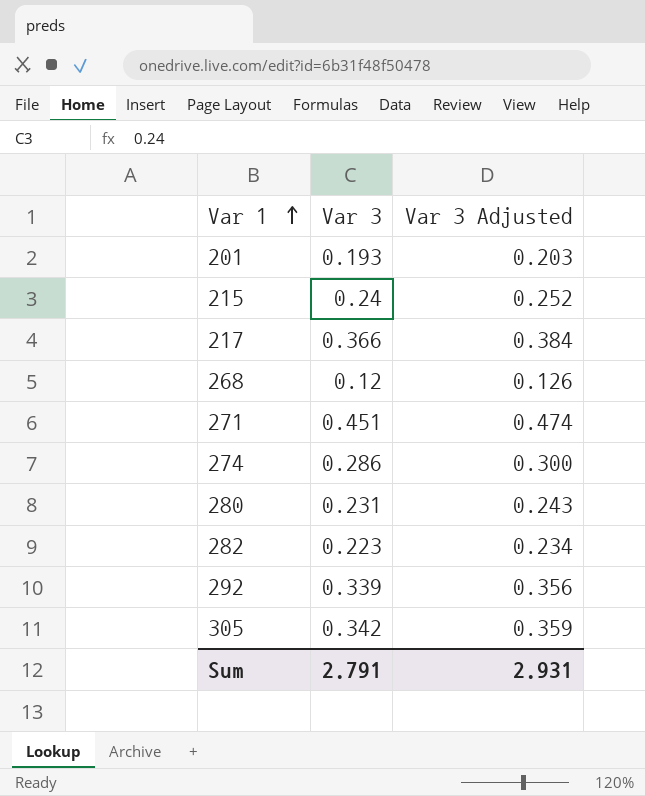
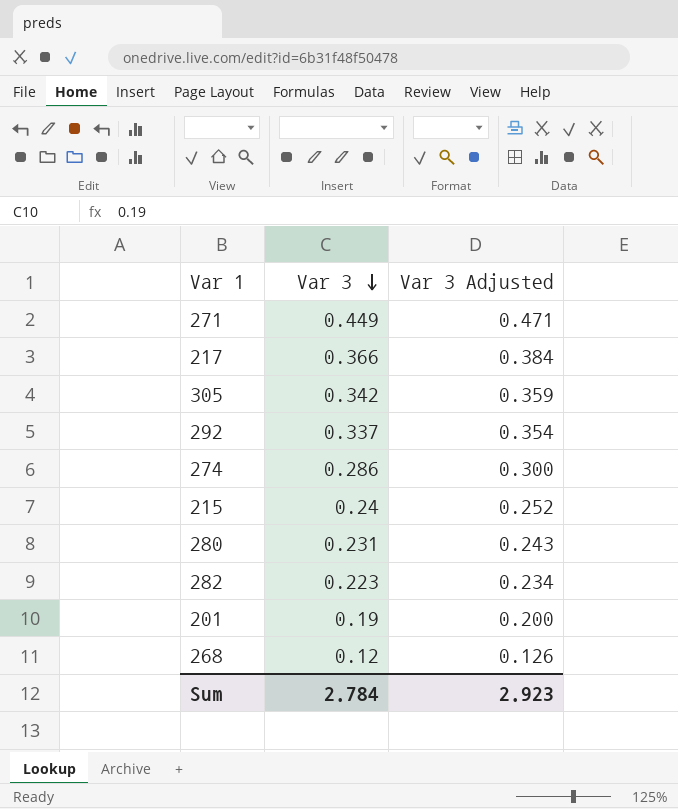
row order: Var 1 ascending -> Var 3 descending
271 | Var 3: 0.451 -> 0.449
271 | Var 3 Adjusted: 0.474 -> 0.471
292 | Var 3: 0.339 -> 0.337
292 | Var 3 Adjusted: 0.356 -> 0.354
201 | Var 3: 0.193 -> 0.19
201 | Var 3 Adjusted: 0.203 -> 0.200
Sum | Var 3: 2.791 -> 2.784
Sum | Var 3 Adjusted: 2.931 -> 2.923

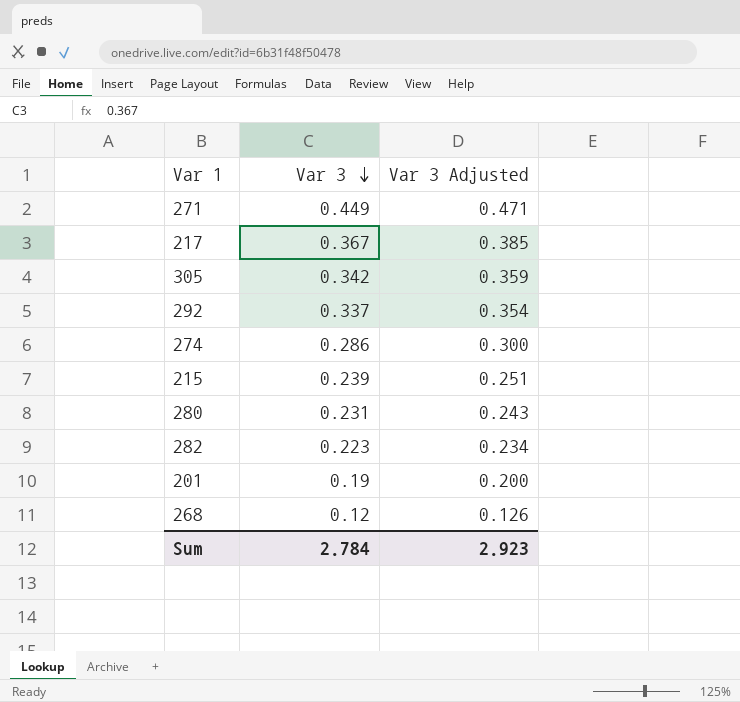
217 | Var 3: 0.366 -> 0.367
217 | Var 3 Adjusted: 0.384 -> 0.385
215 | Var 3: 0.24 -> 0.239
215 | Var 3 Adjusted: 0.252 -> 0.251

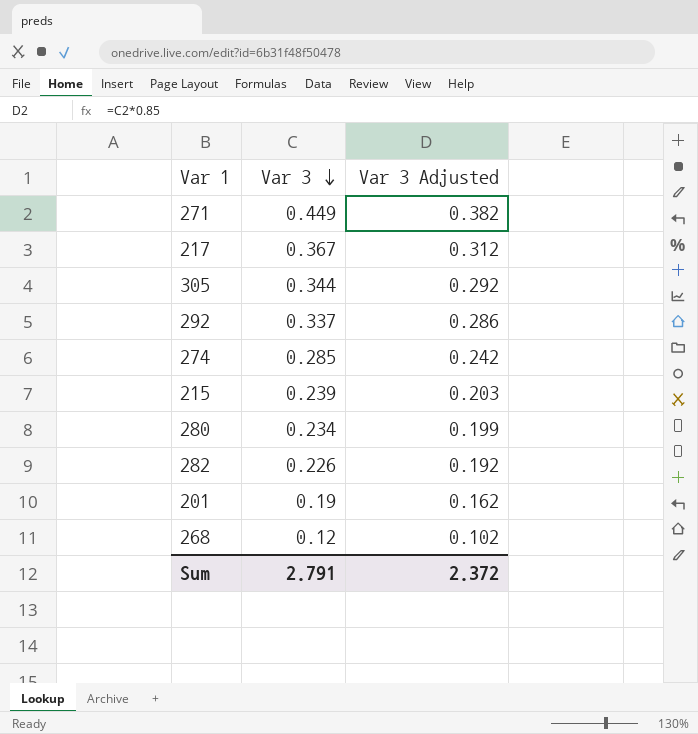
column Var 3 Adjusted | formula: [Var 3] * 1.05 -> [Var 3] * 0.85
305 | Var 3: 0.342 -> 0.344
274 | Var 3: 0.286 -> 0.285
280 | Var 3: 0.231 -> 0.234
282 | Var 3: 0.223 -> 0.226
Sum | Var 3: 2.784 -> 2.791
Sum | Var 3 Adjusted: 2.923 -> 2.372

